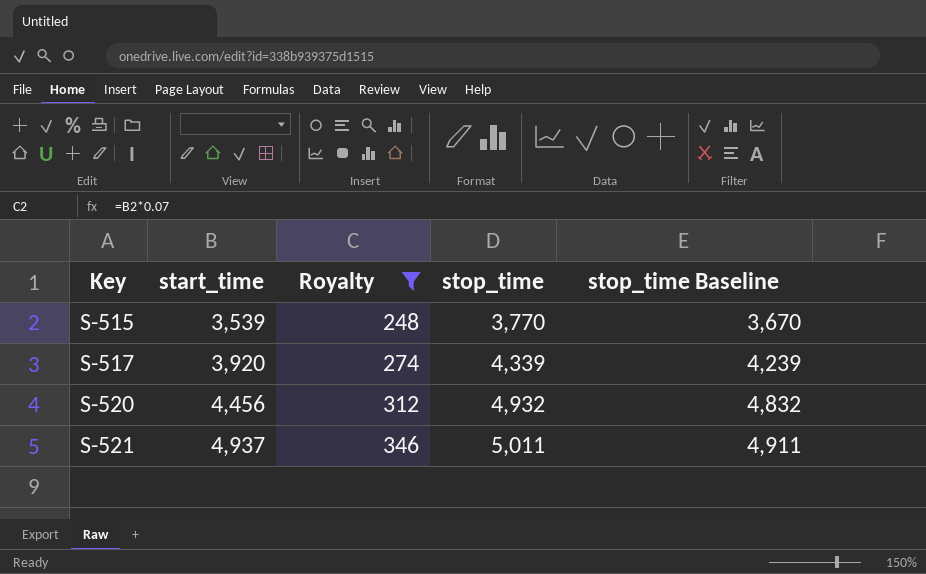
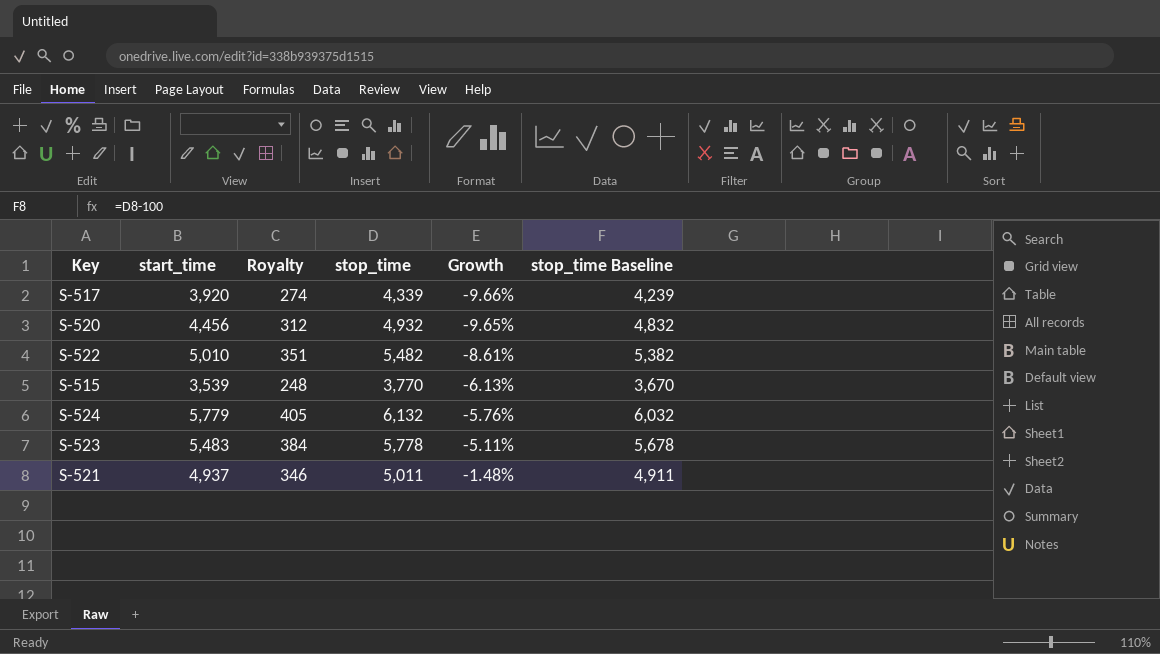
filter: Royalty <= 346 -> none
row order: Key ascending -> Growth ascending
column Growth | formula: none -> ([start_time] - [stop_time]) / [stop_time]

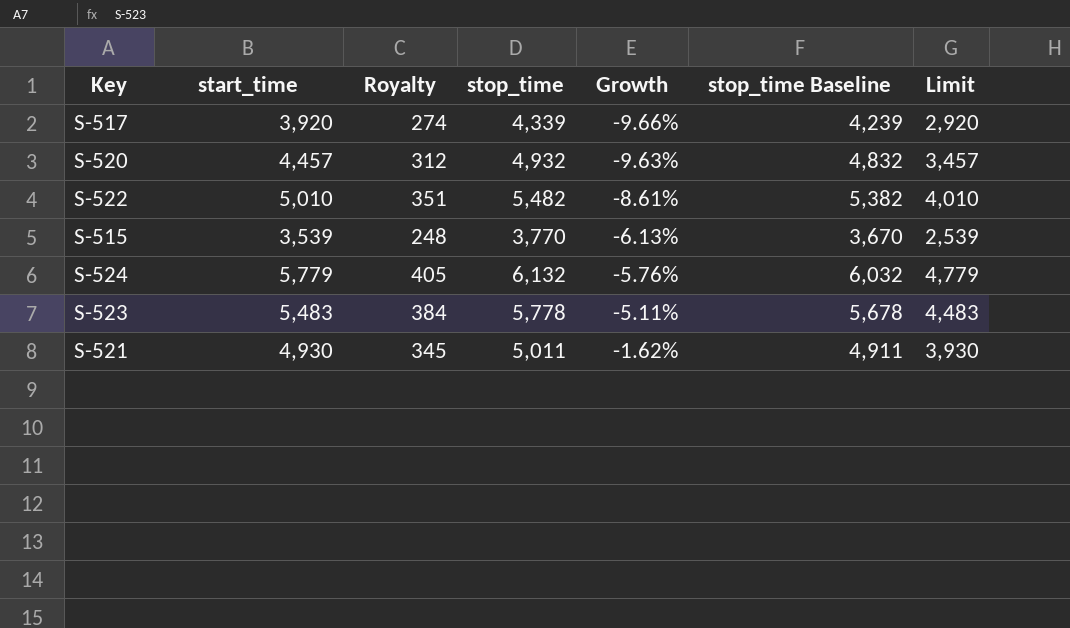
column Limit | formula: none -> [start_time] - 1000
S-520 | start_time: 4,456 -> 4,457
S-520 | Growth: -9.65% -> -9.63%
S-521 | start_time: 4,937 -> 4,930
S-521 | Royalty: 346 -> 345
S-521 | Growth: -1.48% -> -1.62%

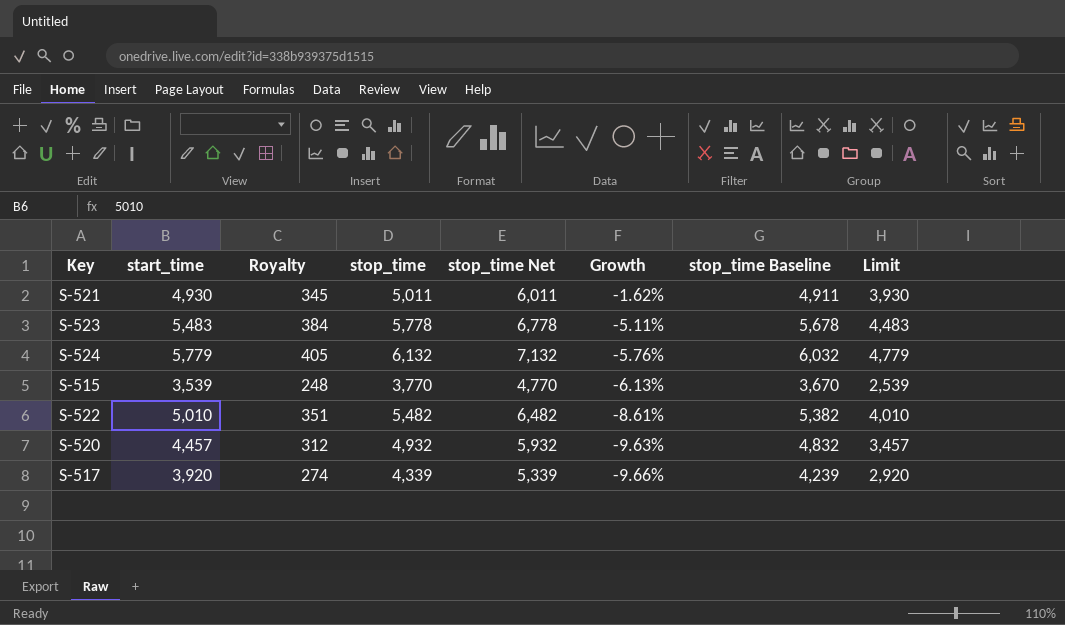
row order: Growth ascending -> Growth descending
column stop_time Net | formula: none -> [stop_time] + 1000

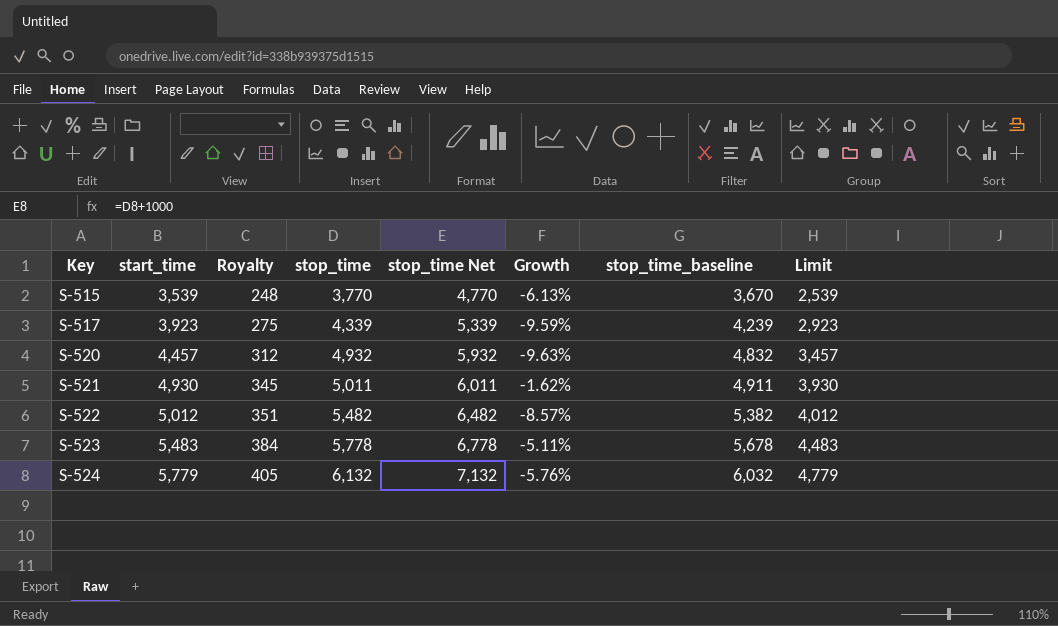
row order: Growth descending -> Key ascending
column name: stop_time Baseline -> stop_time_baseline
S-517 | start_time: 3,920 -> 3,923
S-517 | Royalty: 274 -> 275
S-517 | Growth: -9.66% -> -9.59%
S-517 | Limit: 2,920 -> 2,923
S-522 | start_time: 5,010 -> 5,012
S-522 | Growth: -8.61% -> -8.57%
S-522 | Limit: 4,010 -> 4,012

